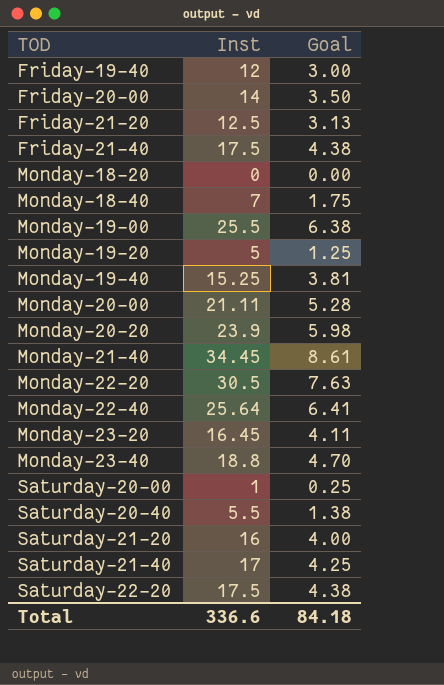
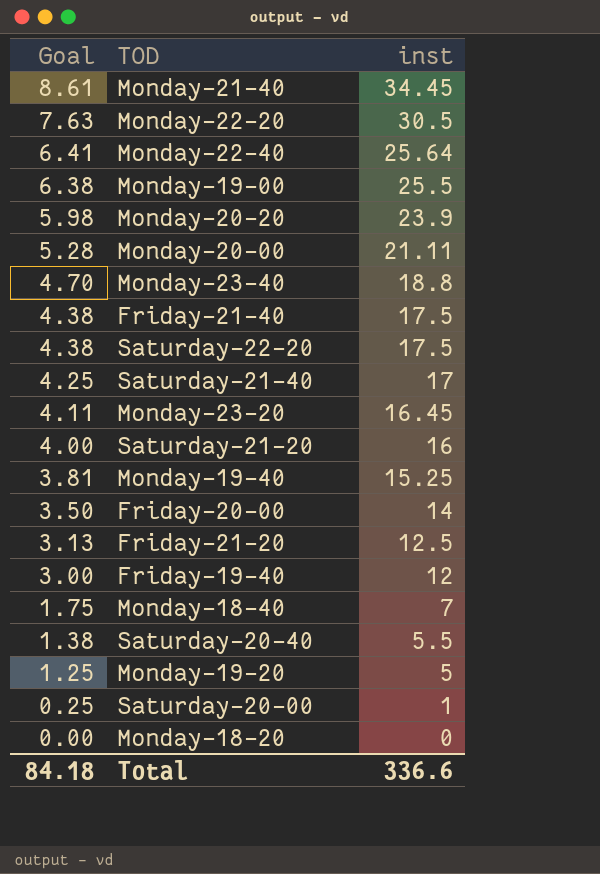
row order: TOD ascending -> Goal descending
column Goal | position: 3 -> 1
column name: Inst -> inst

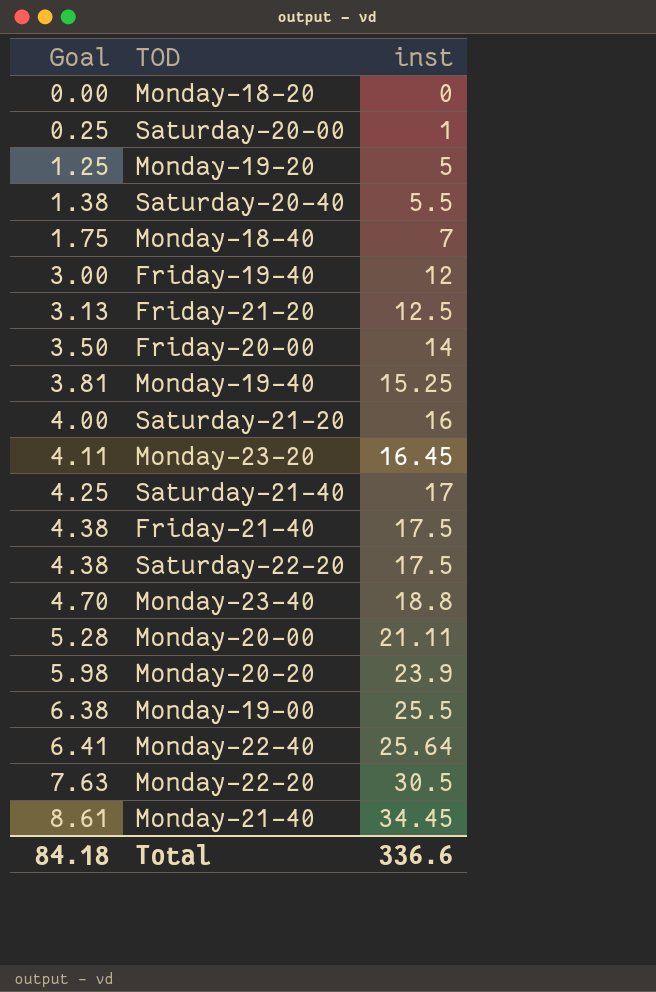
row order: Goal descending -> Goal ascending

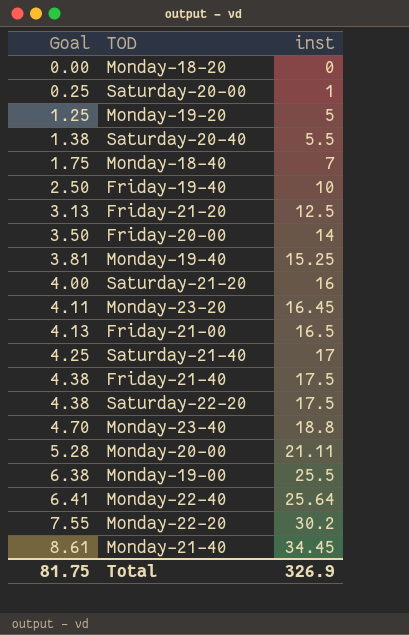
row Monday-20-20: 5.98 | 23.9 -> none
Friday-19-40 | Goal: 3.00 -> 2.50
Friday-19-40 | inst: 12 -> 10
row Friday-21-00: none -> 4.13 | 16.5
Monday-22-20 | Goal: 7.63 -> 7.55
Monday-22-20 | inst: 30.5 -> 30.2
Total | Goal: 84.18 -> 81.75
Total | inst: 336.6 -> 326.9

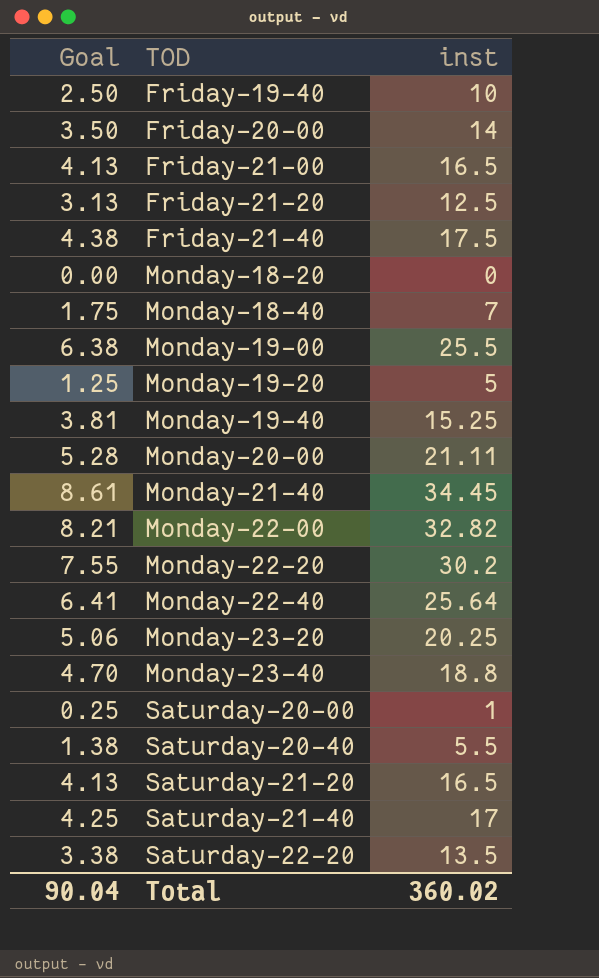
row order: Goal ascending -> TOD ascending
row Monday-22-00: none -> 8.21 | 32.82
Monday-23-20 | Goal: 4.11 -> 5.06
Monday-23-20 | inst: 16.45 -> 20.25
Saturday-21-20 | Goal: 4.00 -> 4.13
Saturday-21-20 | inst: 16 -> 16.5
Saturday-22-20 | Goal: 4.38 -> 3.38
Saturday-22-20 | inst: 17.5 -> 13.5
Total | Goal: 81.75 -> 90.04
Total | inst: 326.9 -> 360.02

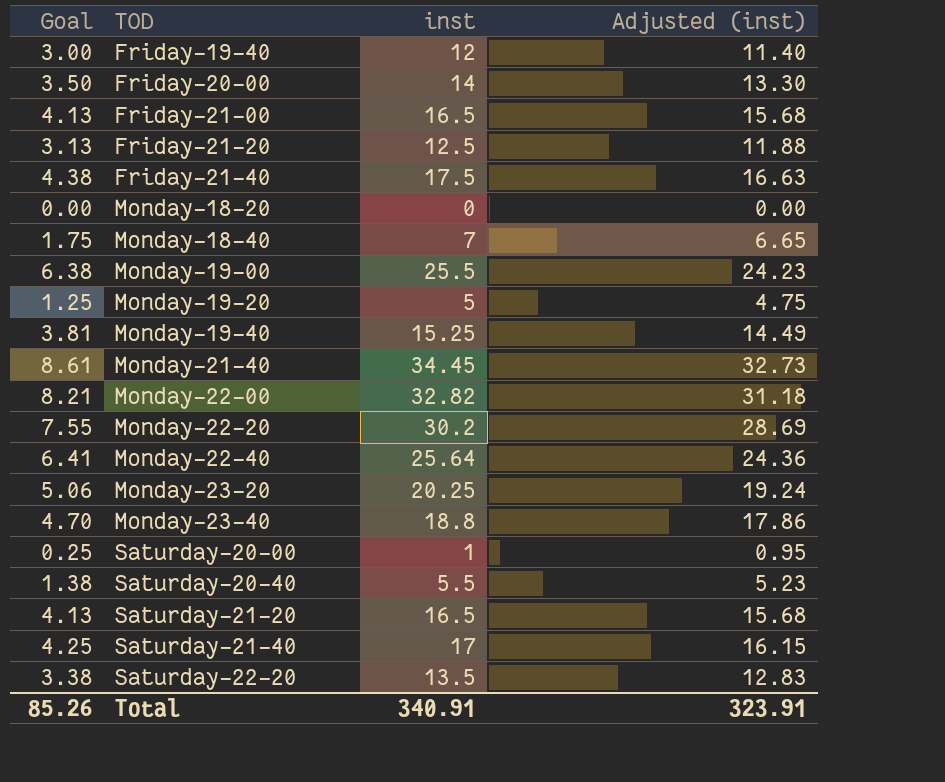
column Adjusted (inst) | formula: none -> [inst] * 0.95
row Monday-20-00: 5.28 | 21.11 -> none
Friday-19-40 | Goal: 2.50 -> 3.00
Friday-19-40 | inst: 10 -> 12
Total | Goal: 90.04 -> 85.26
Total | inst: 360.02 -> 340.91

